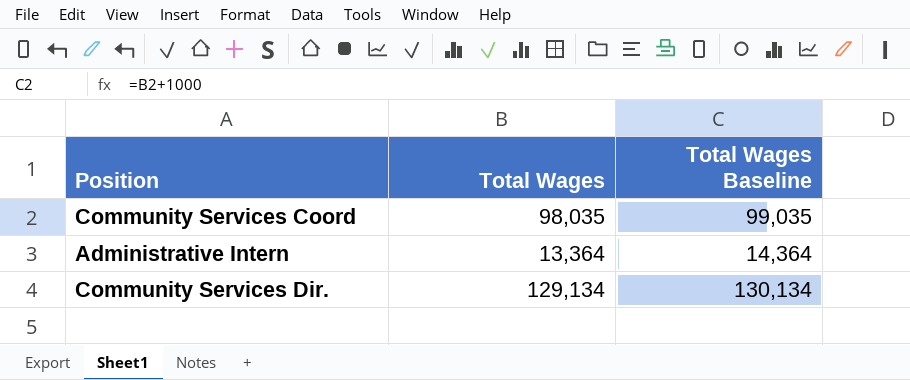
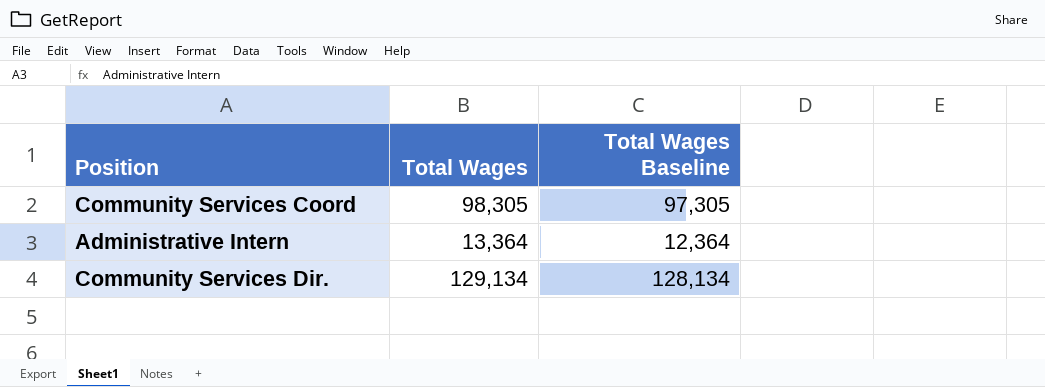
column Total Wages Baseline | formula: [Total Wages] + 1000 -> [Total Wages] - 1000
Community Services Coord | Total Wages: 98,035 -> 98,305

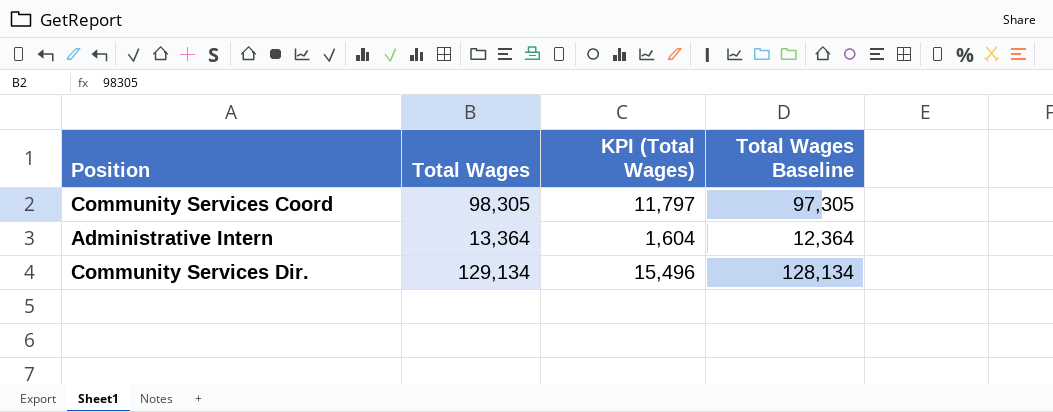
column KPI (Total Wages) | formula: none -> [Total Wages] * 0.12

